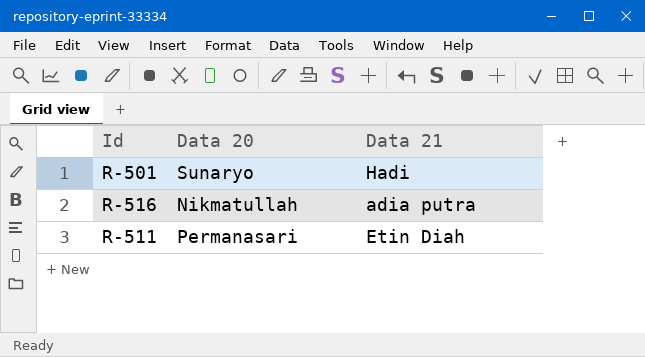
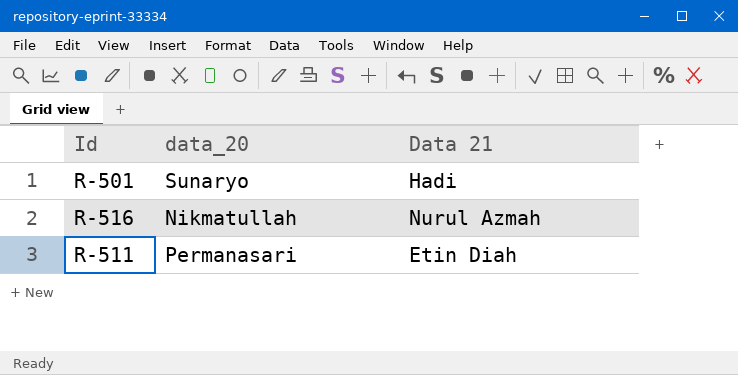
column name: Data 20 -> data_20
R-516 | Data 21: adia putra -> Nurul Azmah

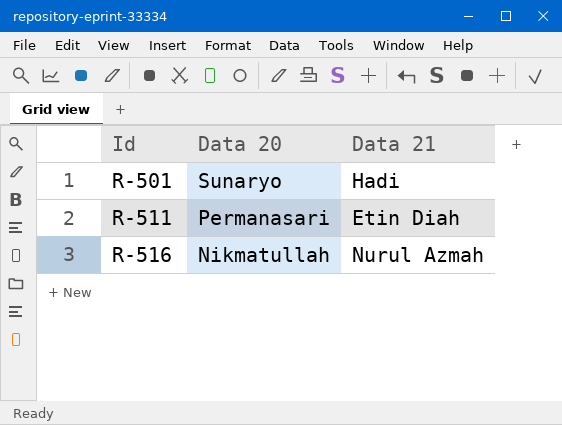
row order: none -> Id ascending
column name: data_20 -> Data 20

